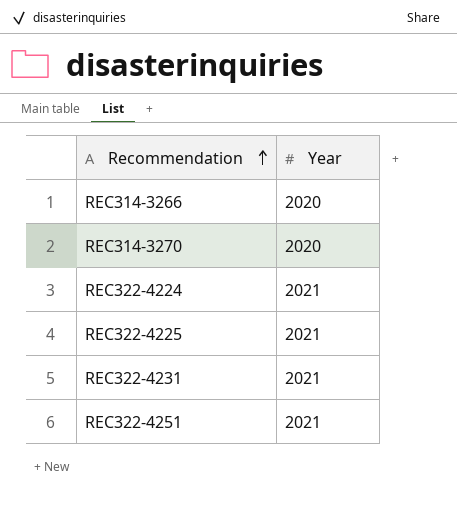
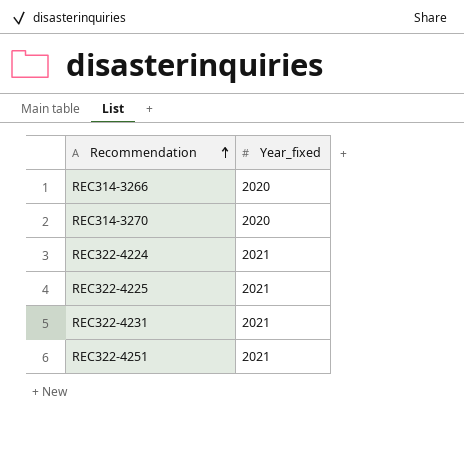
column name: Year -> Year_fixed

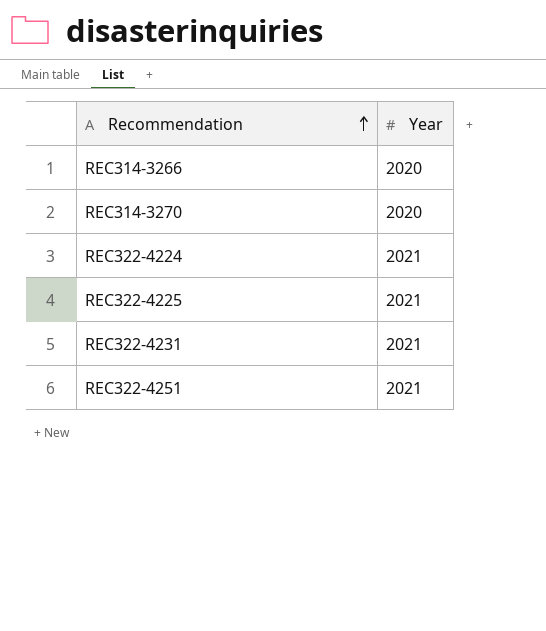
column name: Year_fixed -> Year

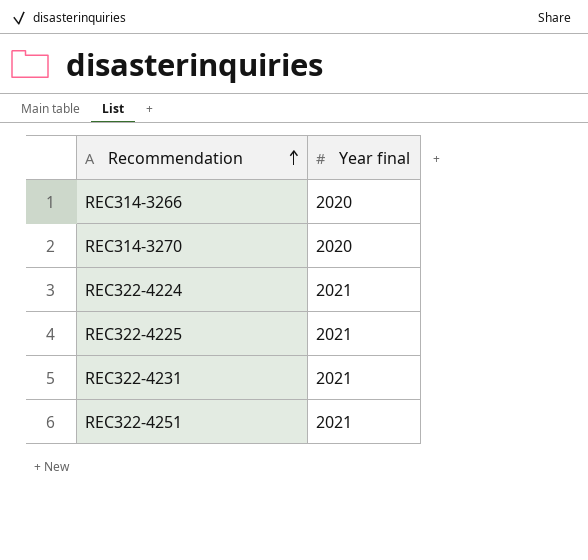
column name: Year -> Year final

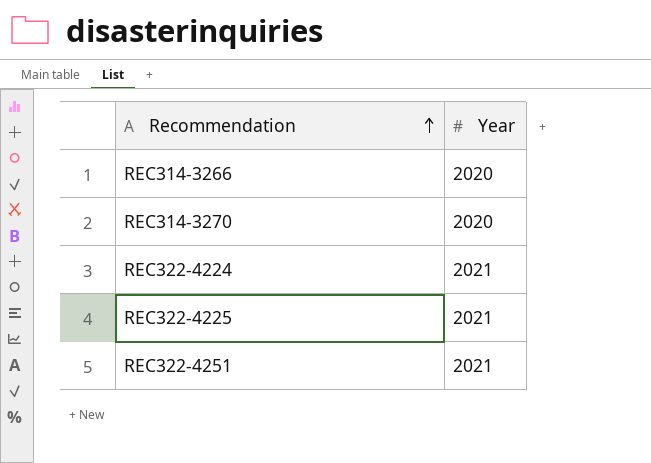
column name: Year final -> Year
row REC322-4231: 2021 -> none

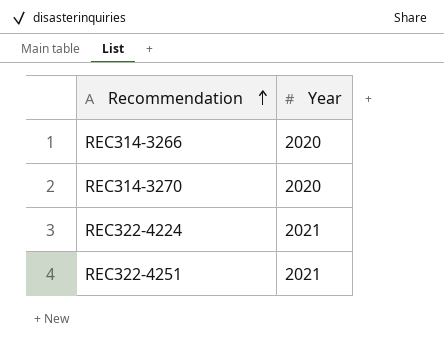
row REC322-4225: 2021 -> none

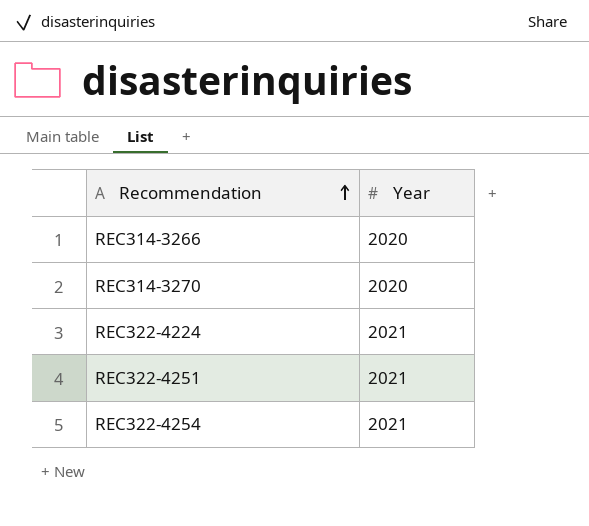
row REC322-4254: none -> 2021

